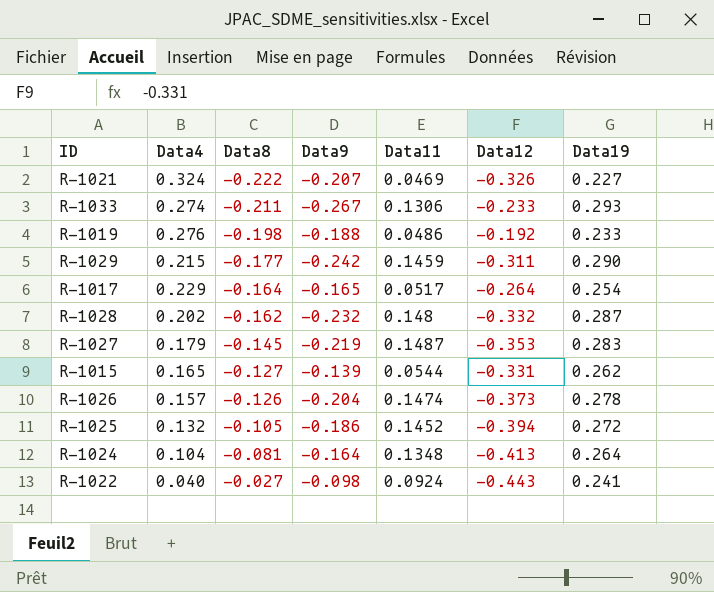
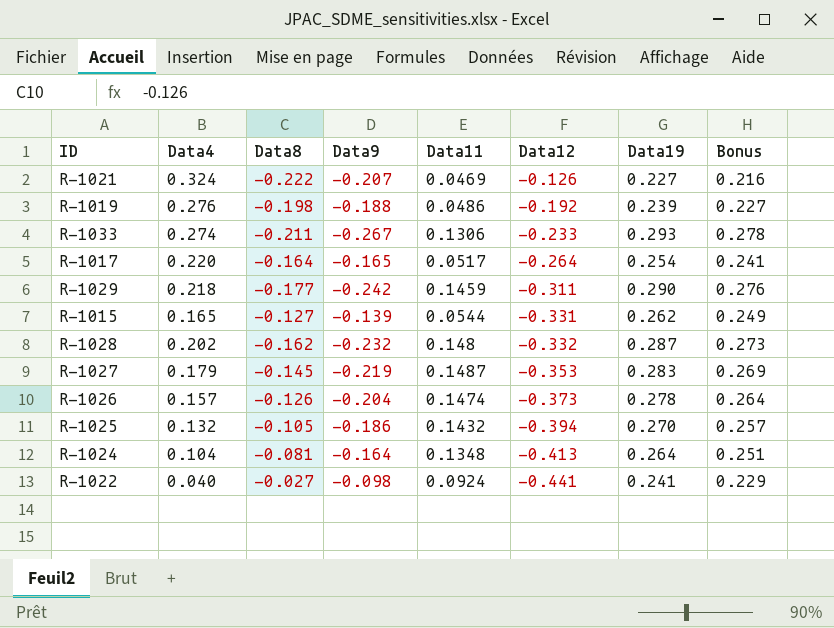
row order: Data8 ascending -> Data12 descending
column Bonus | formula: none -> [Data19] * 0.95
R-1021 | Data12: -0.326 -> -0.126
R-1019 | Data19: 0.233 -> 0.239
R-1017 | Data4: 0.229 -> 0.220
R-1029 | Data4: 0.215 -> 0.218
R-1025 | Data11: 0.1452 -> 0.1432
R-1025 | Data19: 0.272 -> 0.270
R-1022 | Data12: -0.443 -> -0.441

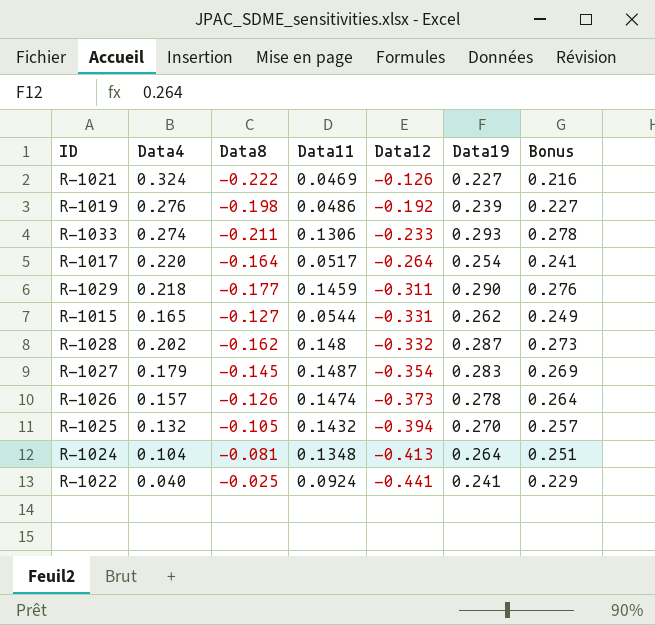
column Data9 | position: 4 -> none
R-1027 | Data12: -0.353 -> -0.354
R-1022 | Data8: -0.027 -> -0.025

